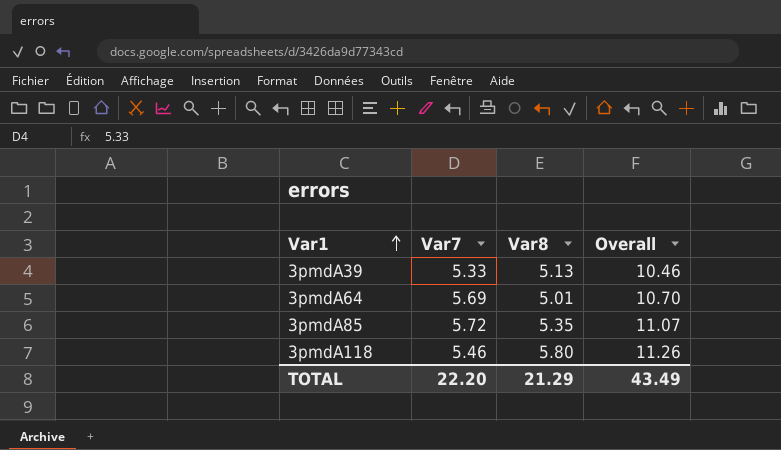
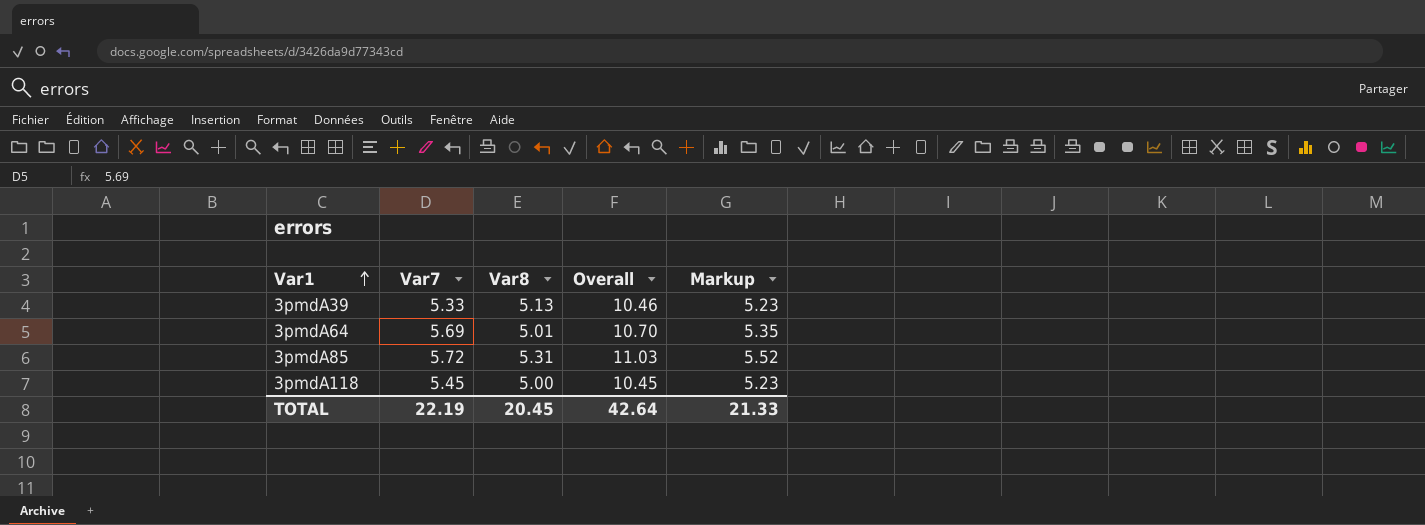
column Markup | formula: none -> [Overall] * 0.5
3pmdA85 | Var8: 5.35 -> 5.31
3pmdA85 | Overall: 11.07 -> 11.03
3pmdA118 | Var7: 5.46 -> 5.45
3pmdA118 | Var8: 5.80 -> 5.00
3pmdA118 | Overall: 11.26 -> 10.45
TOTAL | Var7: 22.20 -> 22.19
TOTAL | Var8: 21.29 -> 20.45
TOTAL | Overall: 43.49 -> 42.64

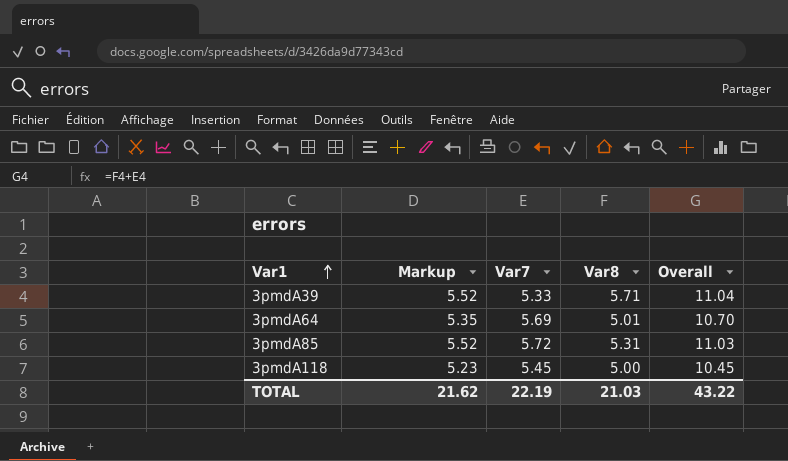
column Markup | position: 5 -> 2
3pmdA39 | Markup: 5.23 -> 5.52
3pmdA39 | Var8: 5.13 -> 5.71
3pmdA39 | Overall: 10.46 -> 11.04
TOTAL | Markup: 21.33 -> 21.62
TOTAL | Var8: 20.45 -> 21.03
TOTAL | Overall: 42.64 -> 43.22

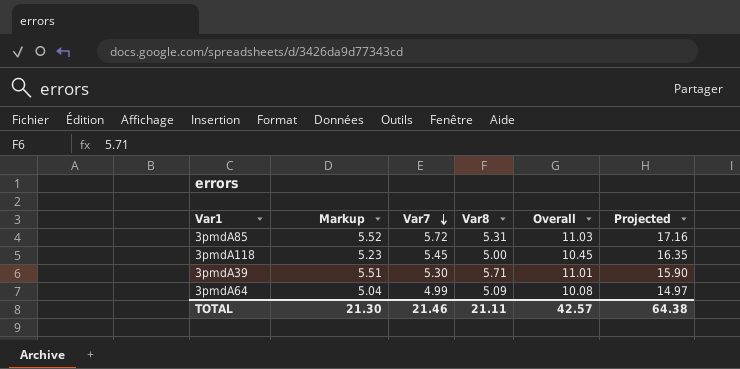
row order: Var1 ascending -> Var7 descending
column Projected | formula: none -> [Var7] * 3
3pmdA39 | Markup: 5.52 -> 5.51
3pmdA39 | Var7: 5.33 -> 5.30
3pmdA39 | Overall: 11.04 -> 11.01
3pmdA64 | Markup: 5.35 -> 5.04
3pmdA64 | Var7: 5.69 -> 4.99
3pmdA64 | Var8: 5.01 -> 5.09
3pmdA64 | Overall: 10.70 -> 10.08
TOTAL | Markup: 21.62 -> 21.30
TOTAL | Var7: 22.19 -> 21.46
TOTAL | Var8: 21.03 -> 21.11
TOTAL | Overall: 43.22 -> 42.57

